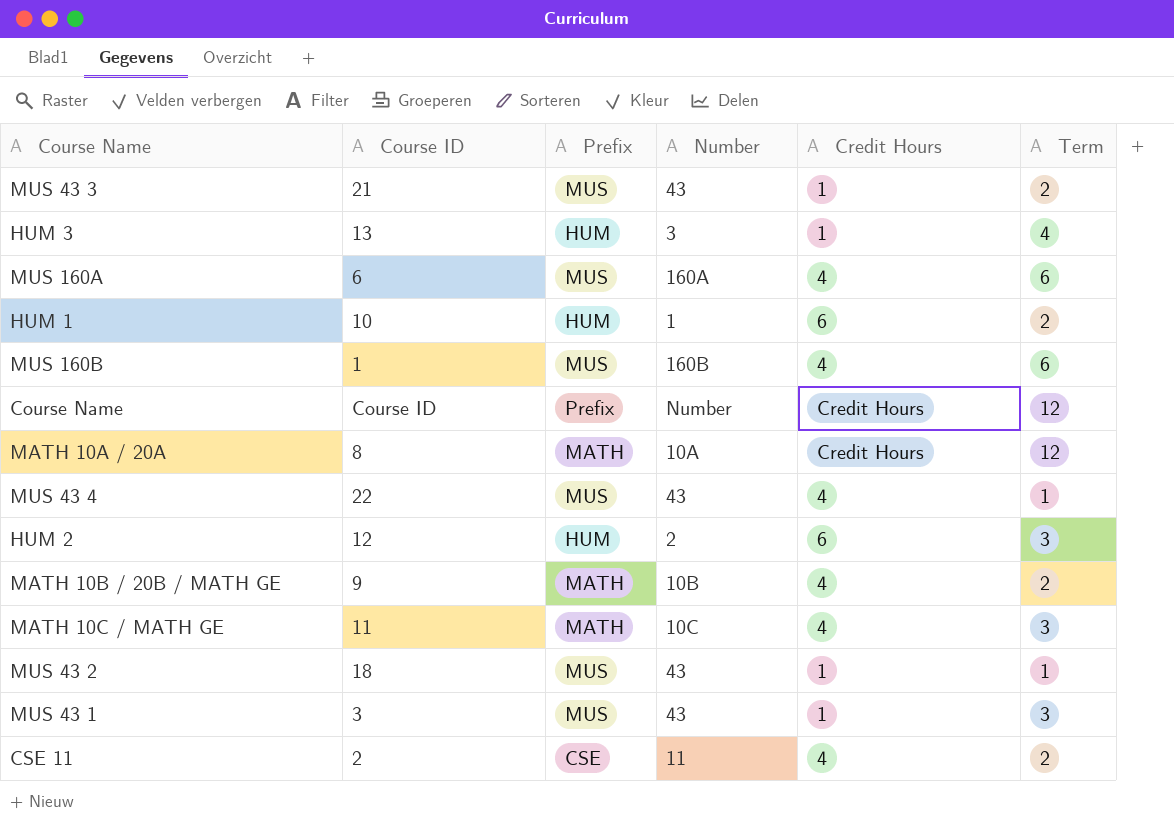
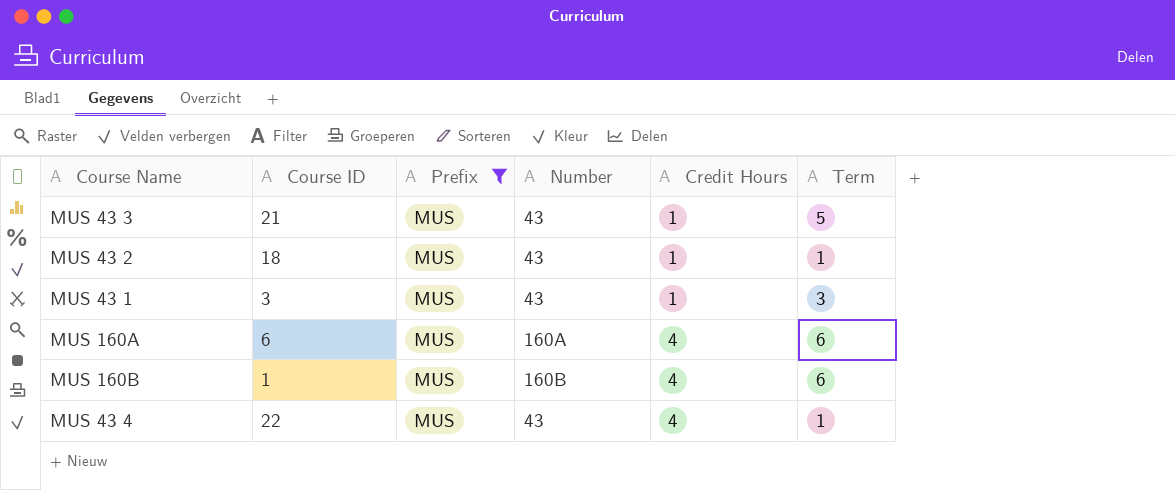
filter: none -> Prefix = MUS
row order: none -> Credit Hours ascending
MUS 43 3 | Term: 2 -> 5

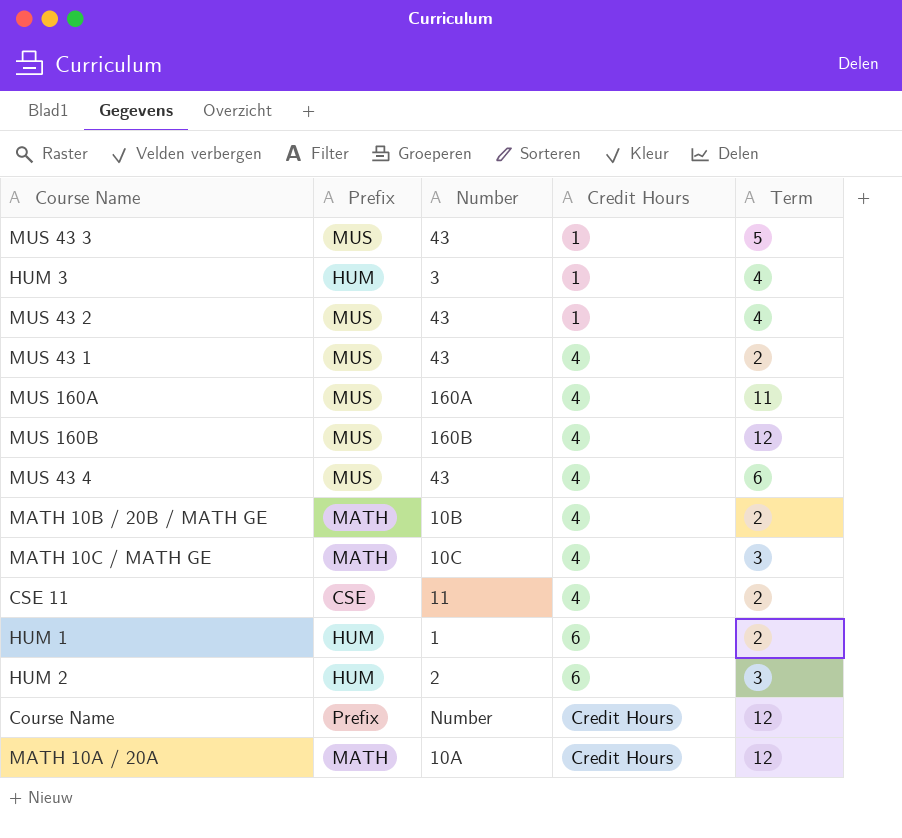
filter: Prefix = MUS -> none
column Course ID | position: 2 -> none
MUS 43 2 | Term: 1 -> 4
MUS 43 1 | Credit Hours: 1 -> 4
MUS 43 1 | Term: 3 -> 2
MUS 160A | Term: 6 -> 11
MUS 160B | Term: 6 -> 12
MUS 43 4 | Term: 1 -> 6

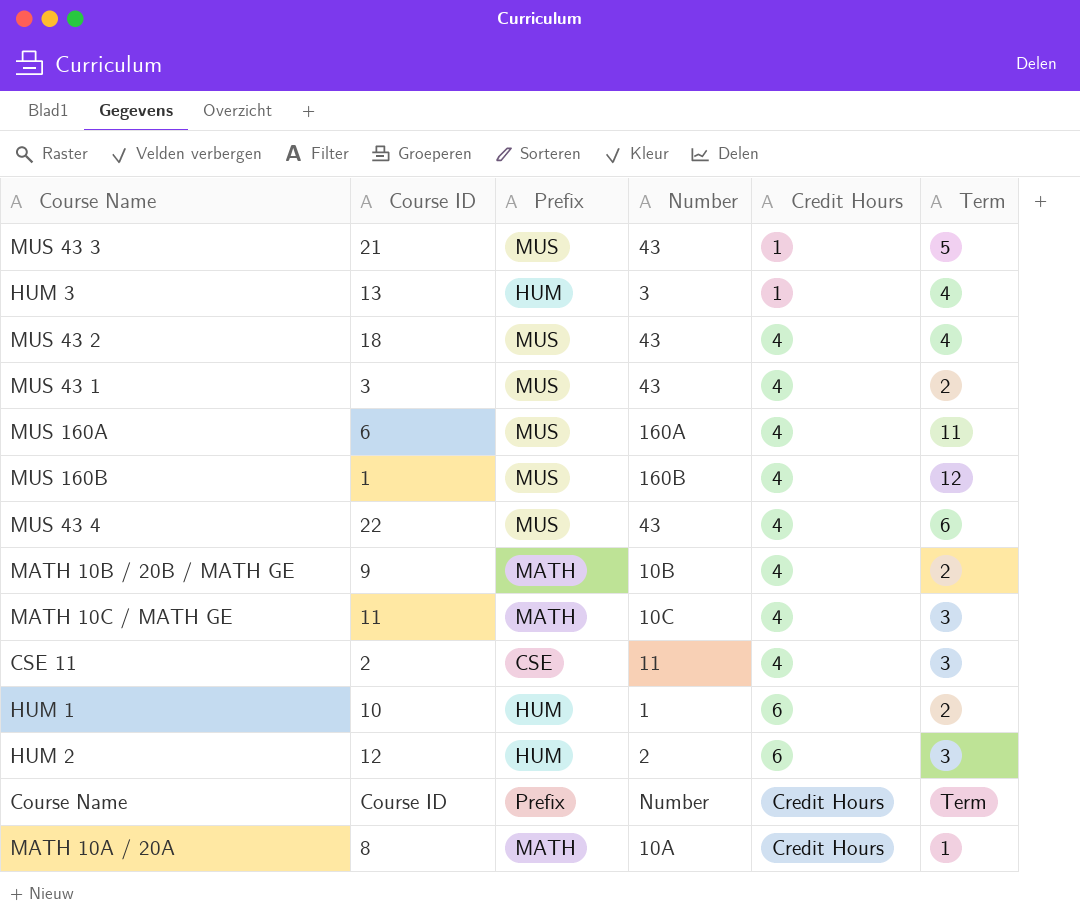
column Course ID | position: none -> 2
MUS 43 2 | Credit Hours: 1 -> 4
CSE 11 | Term: 2 -> 3
Course Name | Term: 12 -> Term
MATH 10A / 20A | Term: 12 -> 1

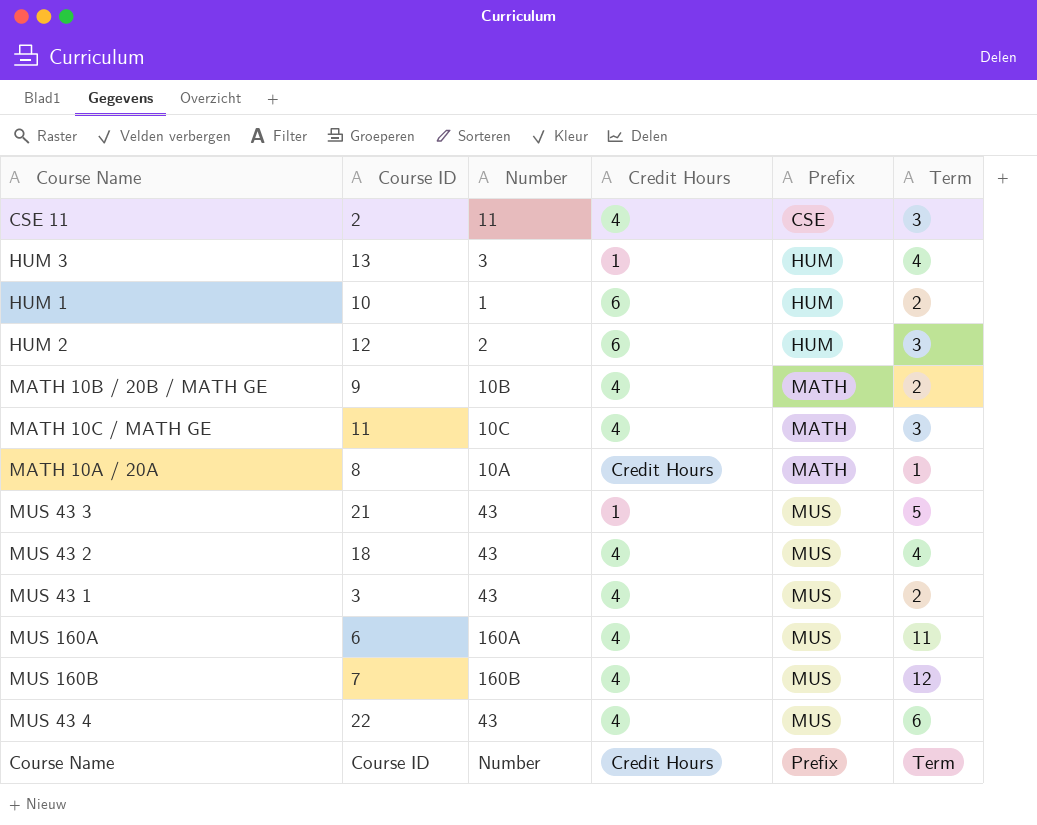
row order: Credit Hours ascending -> Prefix ascending
column Prefix | position: 3 -> 5
MUS 160B | Course ID: 1 -> 7

